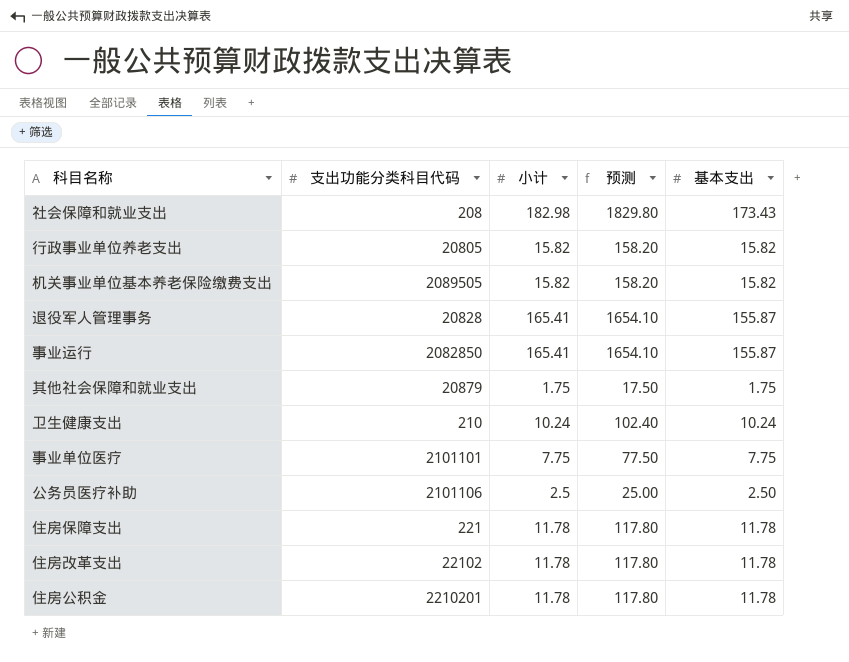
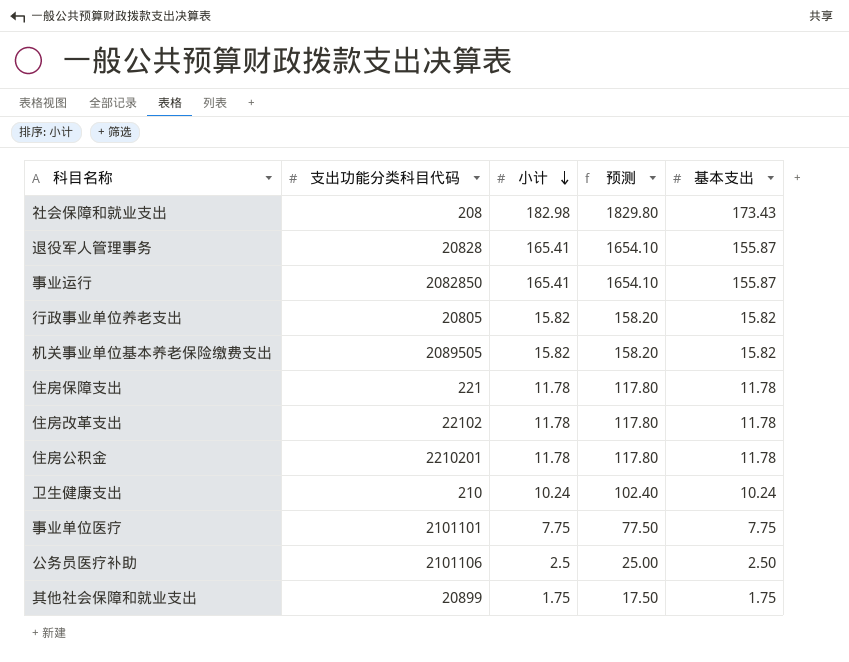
row order: none -> 小计 descending
其他社会保障和就业支出 | 支出功能分类科目代码: 20879 -> 20899

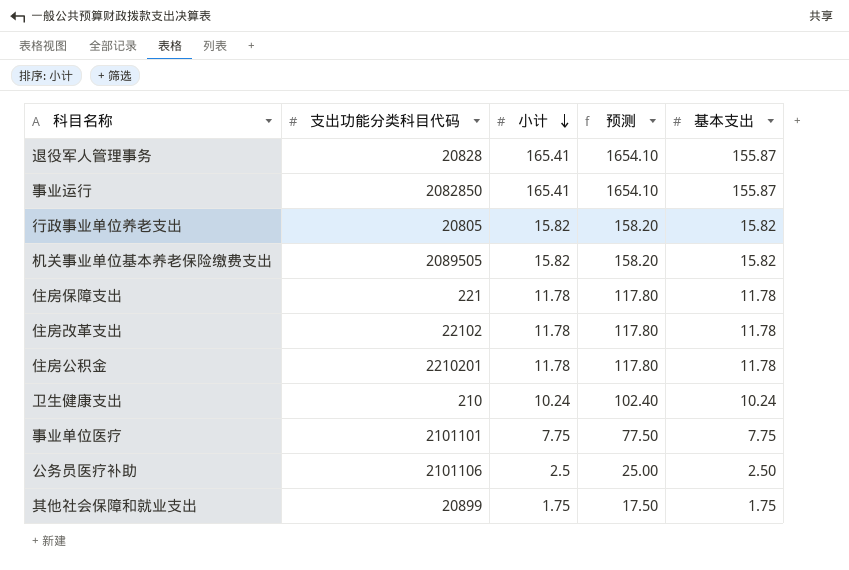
row 社会保障和就业支出: 208 | 182.98 | 1829.80 | 173.43 -> none

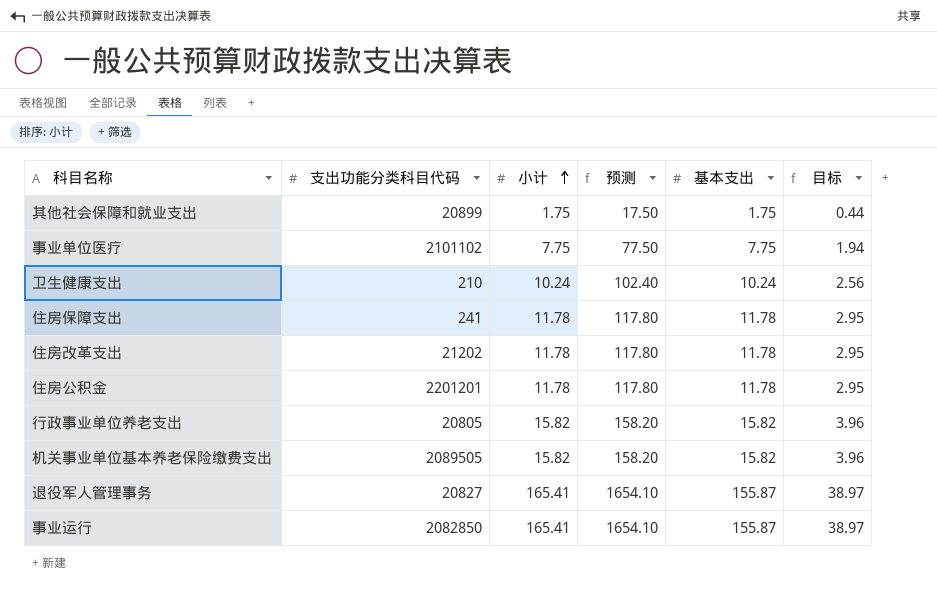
row order: 小计 descending -> 小计 ascending
column 目标 | formula: none -> [基本支出] * 0.25
row 公务员医疗补助: 2101106 | 2.5 | 25.00 | 2.50 -> none
事业单位医疗 | 支出功能分类科目代码: 2101101 -> 2101102
住房保障支出 | 支出功能分类科目代码: 221 -> 241
住房改革支出 | 支出功能分类科目代码: 22102 -> 21202
住房公积金 | 支出功能分类科目代码: 2210201 -> 2201201
退役军人管理事务 | 支出功能分类科目代码: 20828 -> 20827

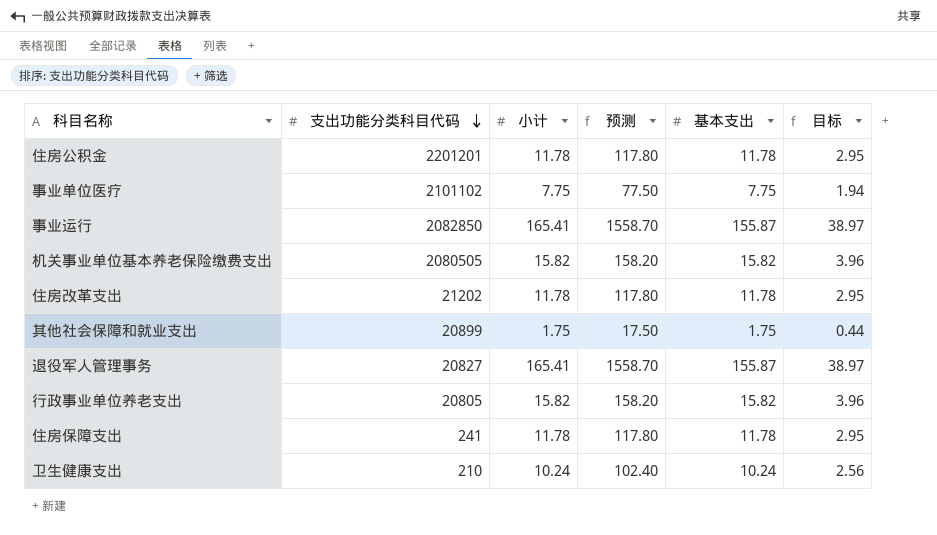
row order: 小计 ascending -> 支出功能分类科目代码 descending
column 预测 | formula: [小计] * 10 -> [基本支出] * 10
机关事业单位基本养老保险缴费支出 | 支出功能分类科目代码: 2089505 -> 2080505

